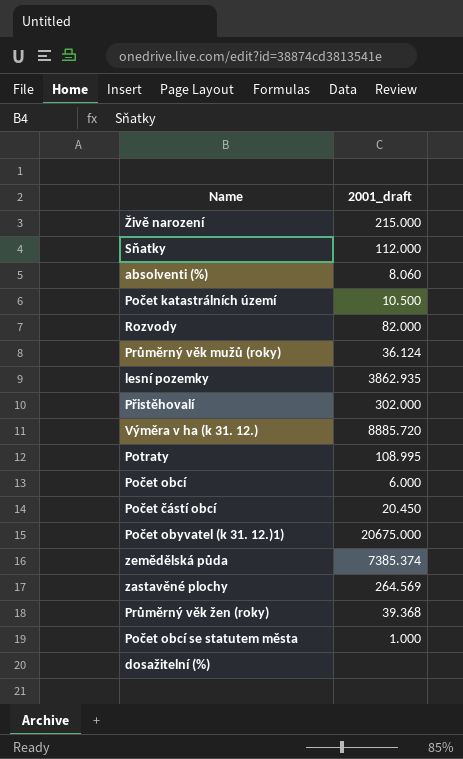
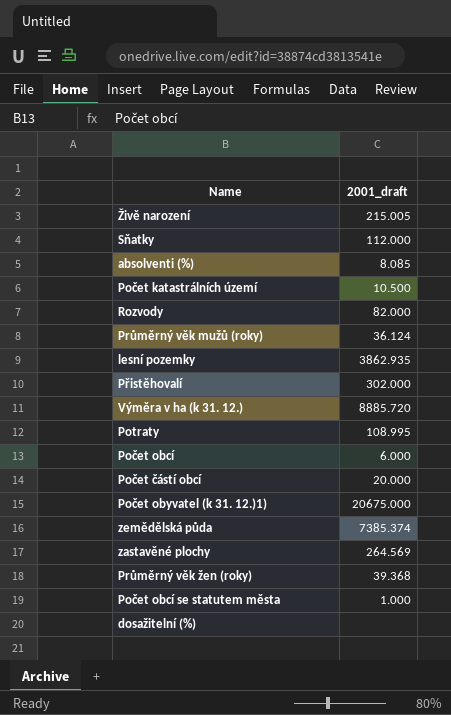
Živě narození | 2001_draft: 215.000 -> 215.005
absolventi (%) | 2001_draft: 8.060 -> 8.085
Počet částí obcí | 2001_draft: 20.450 -> 20.000

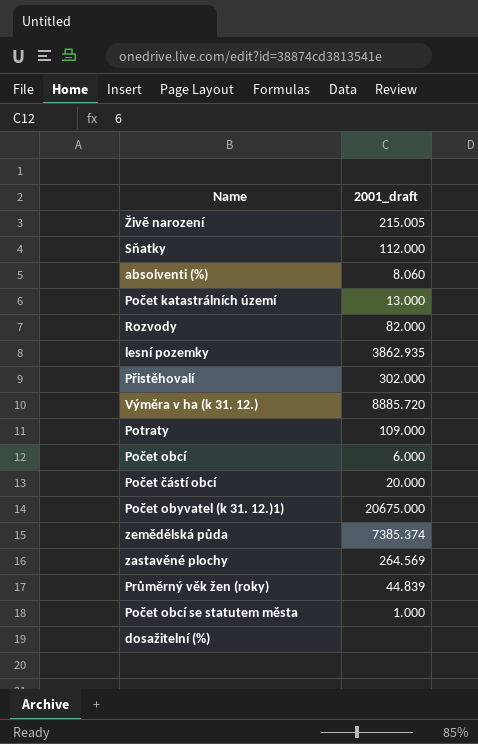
row Průměrný věk mužů (roky): 36.124 -> none
absolventi (%) | 2001_draft: 8.085 -> 8.060
Počet katastrálních území | 2001_draft: 10.500 -> 13.000
Potraty | 2001_draft: 108.995 -> 109.000
Průměrný věk žen (roky) | 2001_draft: 39.368 -> 44.839

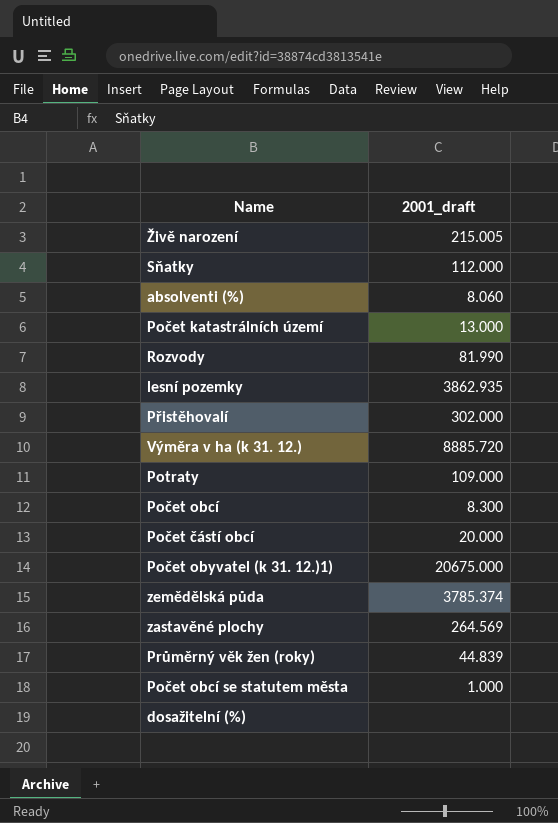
Rozvody | 2001_draft: 82.000 -> 81.990
Počet obcí | 2001_draft: 6.000 -> 8.300
zemědělská půda | 2001_draft: 7385.374 -> 3785.374

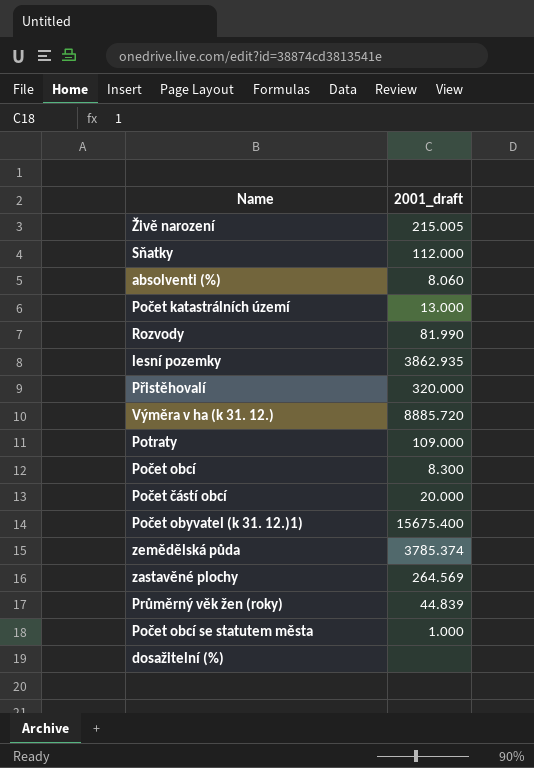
Přistěhovalí | 2001_draft: 302.000 -> 320.000
Počet obyvatel (k 31. 12.)1) | 2001_draft: 20675.000 -> 15675.400

